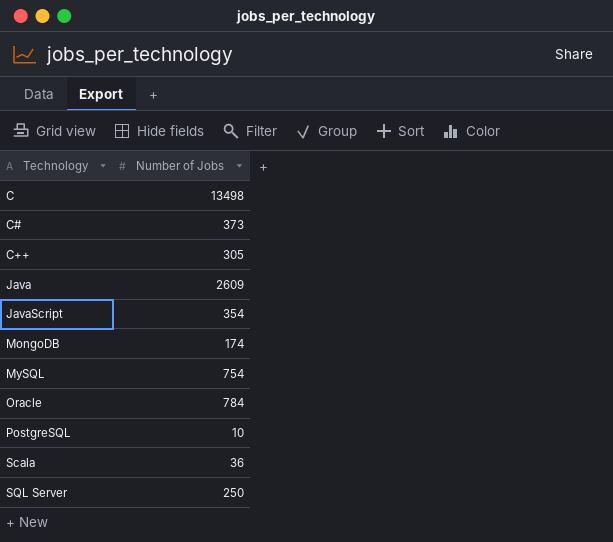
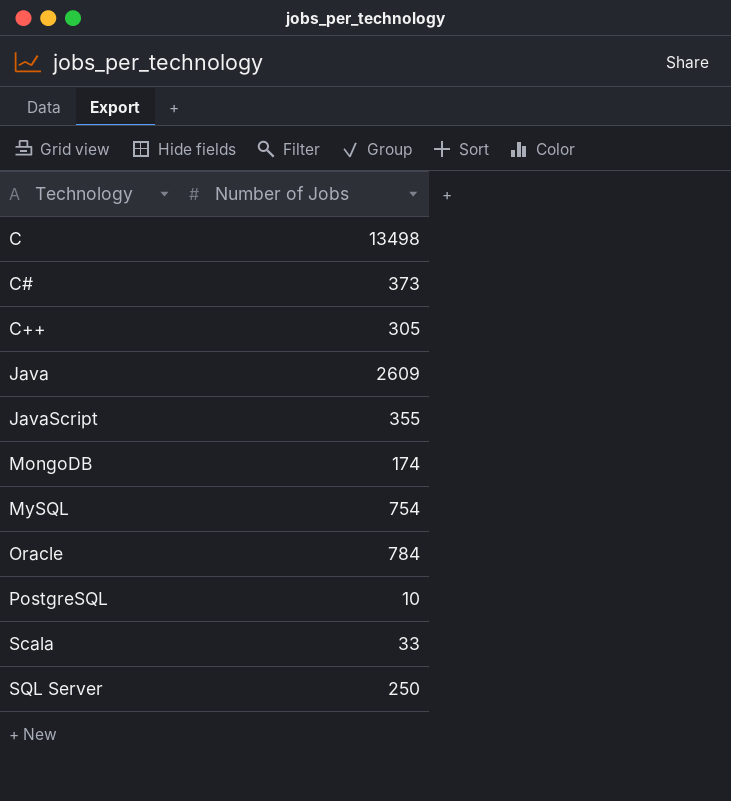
JavaScript | Number of Jobs: 354 -> 355
Scala | Number of Jobs: 36 -> 33

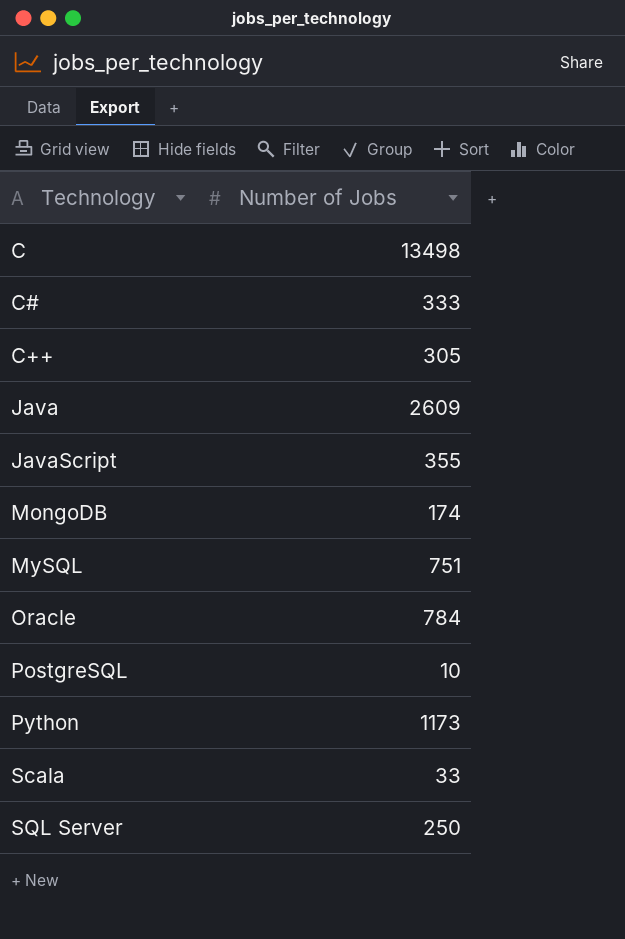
C# | Number of Jobs: 373 -> 333
MySQL | Number of Jobs: 754 -> 751
row Python: none -> 1173

